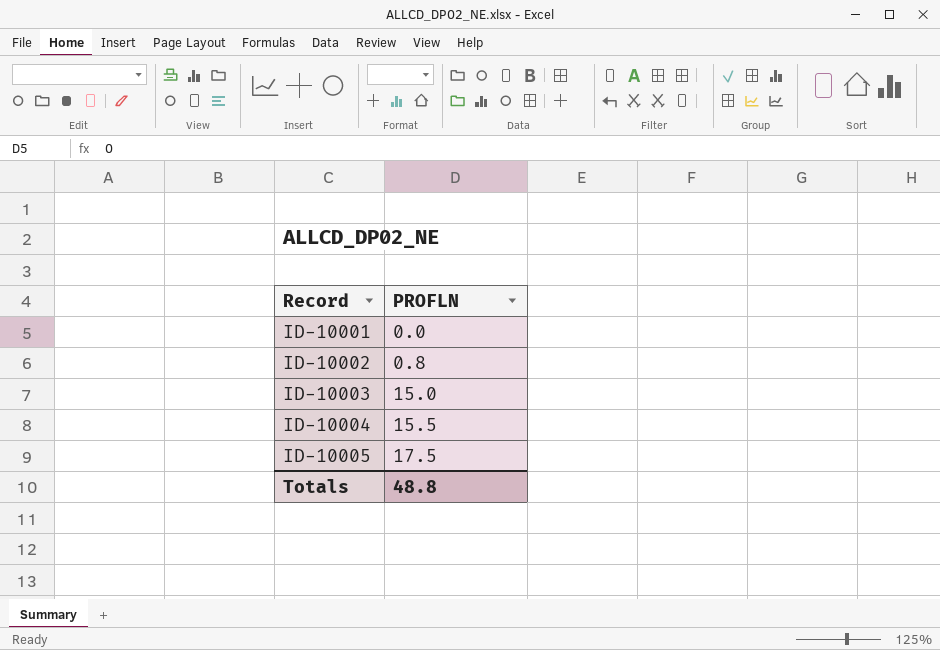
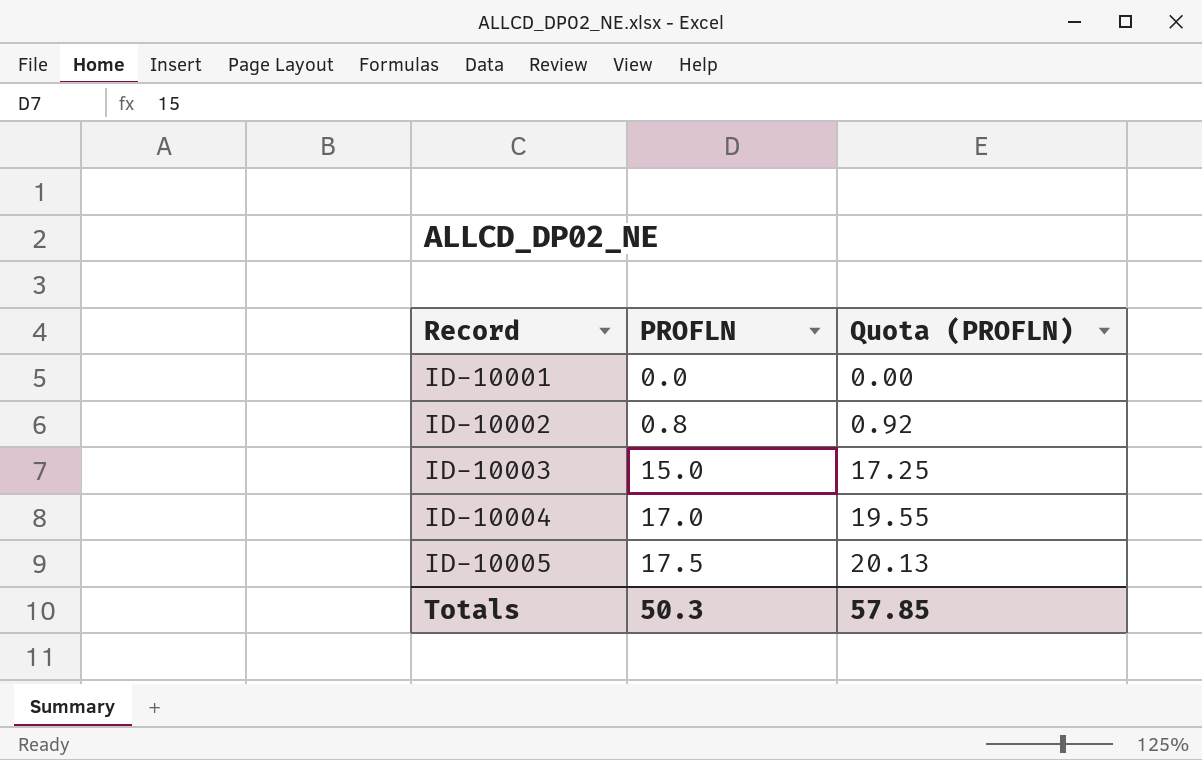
column Quota (PROFLN) | formula: none -> [PROFLN] * 1.15
ID-10004 | PROFLN: 15.5 -> 17.0
Totals | PROFLN: 48.8 -> 50.3

